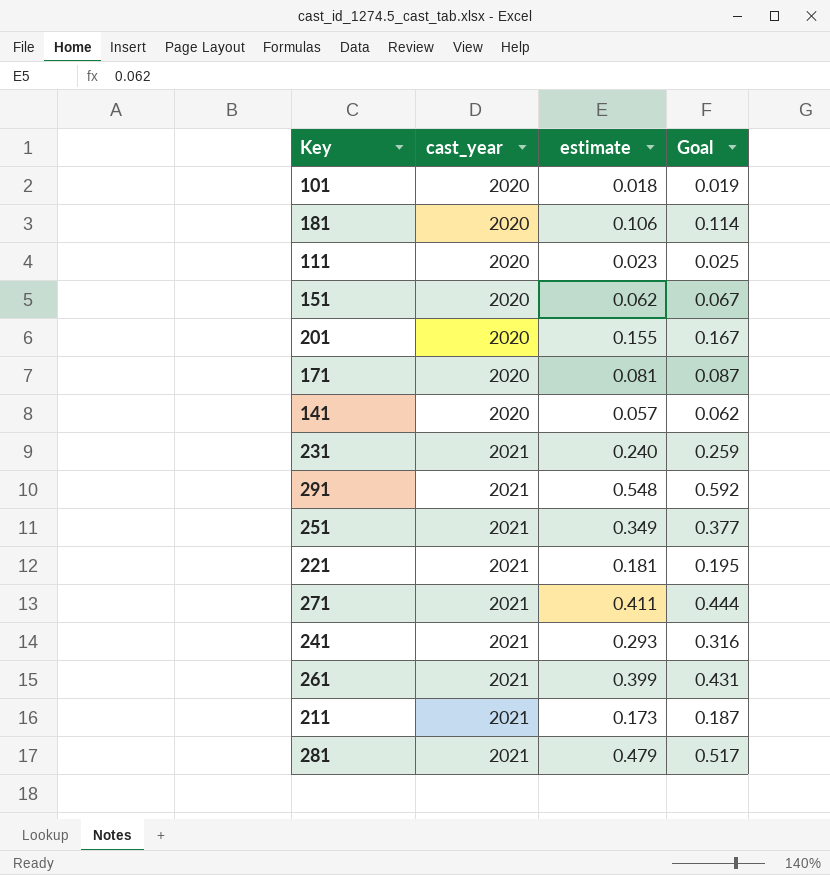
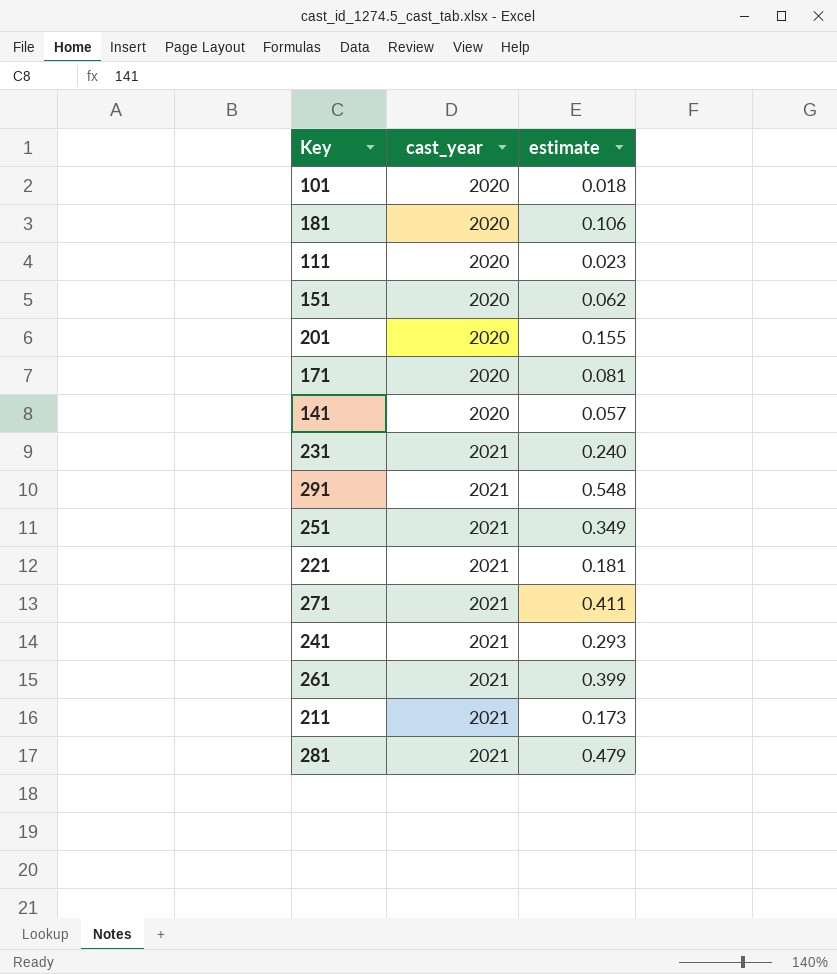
column Goal | formula: [estimate] * 1.08 -> none

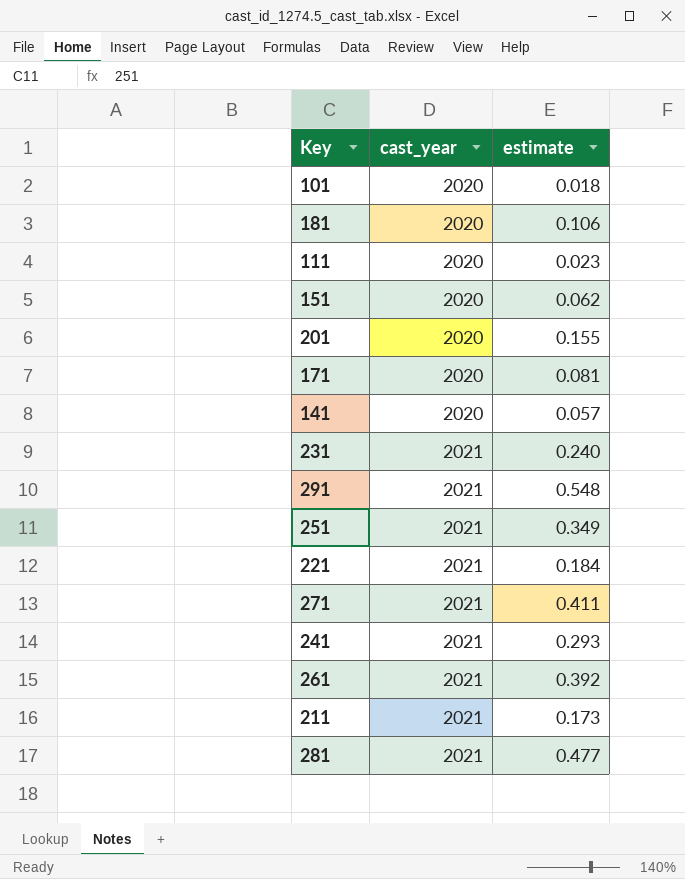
221 | estimate: 0.181 -> 0.184
261 | estimate: 0.399 -> 0.392
281 | estimate: 0.479 -> 0.477

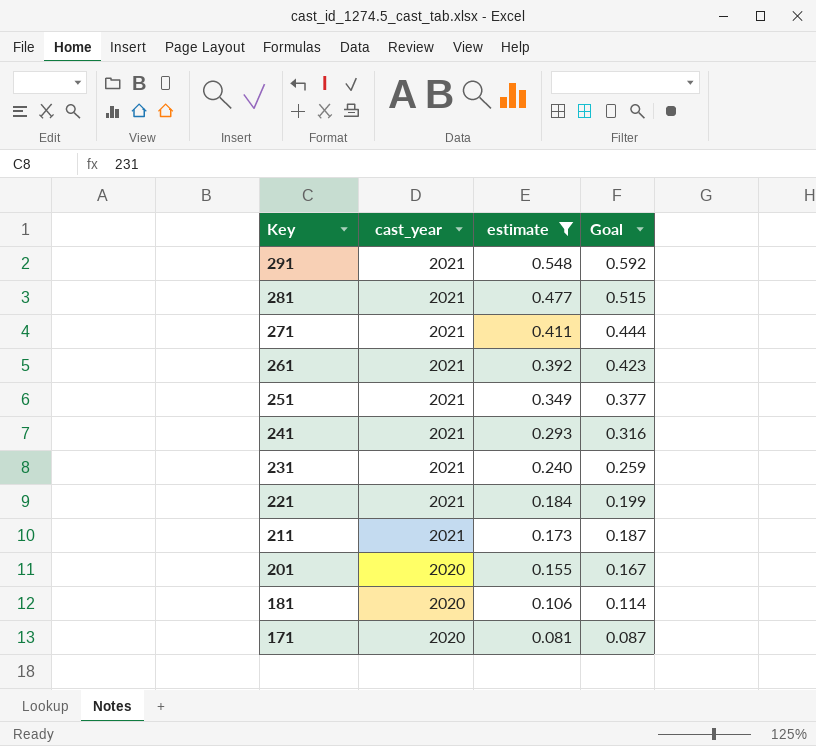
filter: none -> estimate >= 0.081
row order: cast_year ascending -> Key descending
column Goal | formula: none -> [estimate] * 1.08

